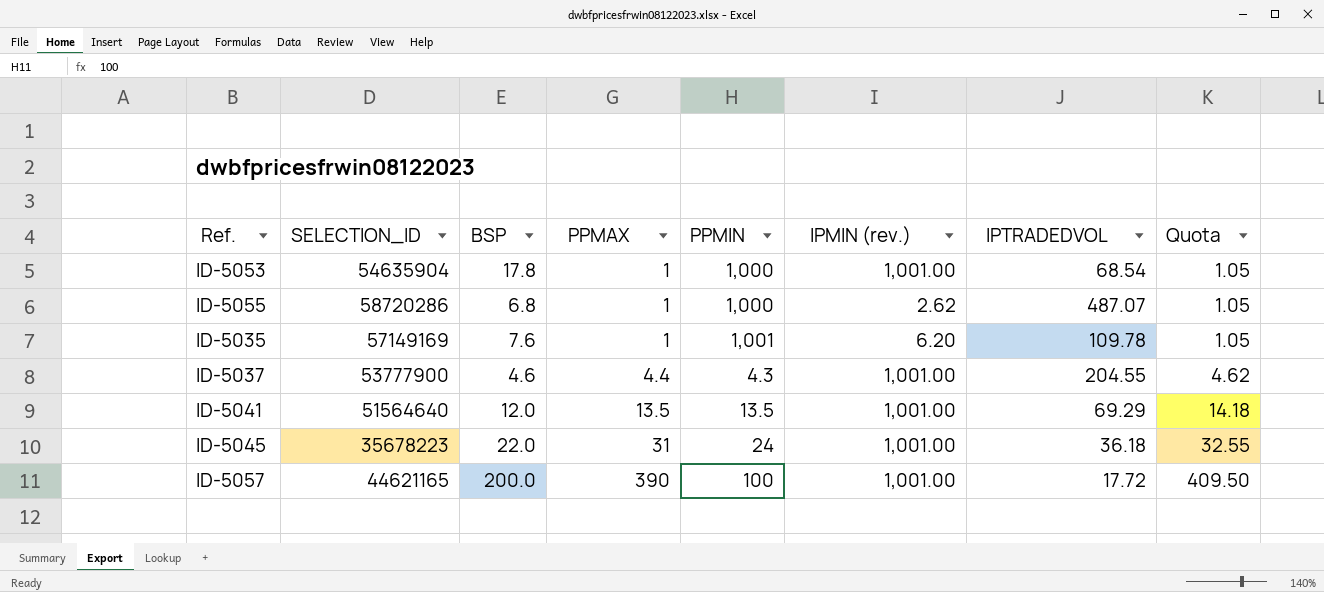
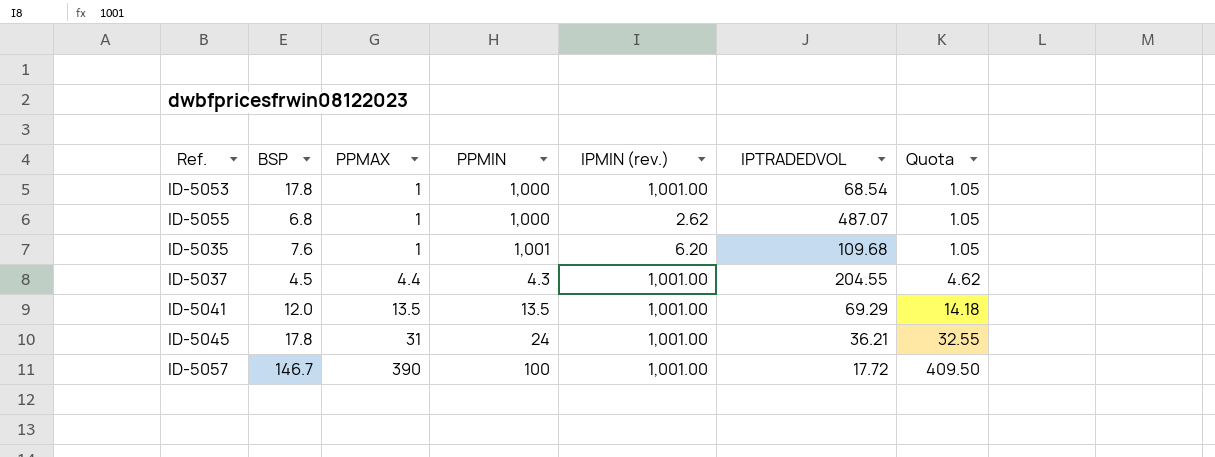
column SELECTION_ID | position: 2 -> none
ID-5035 | IPTRADEDVOL: 109.78 -> 109.68
ID-5037 | BSP: 4.6 -> 4.5
ID-5045 | BSP: 22.0 -> 17.8
ID-5045 | IPTRADEDVOL: 36.18 -> 36.21
ID-5057 | BSP: 200.0 -> 146.7

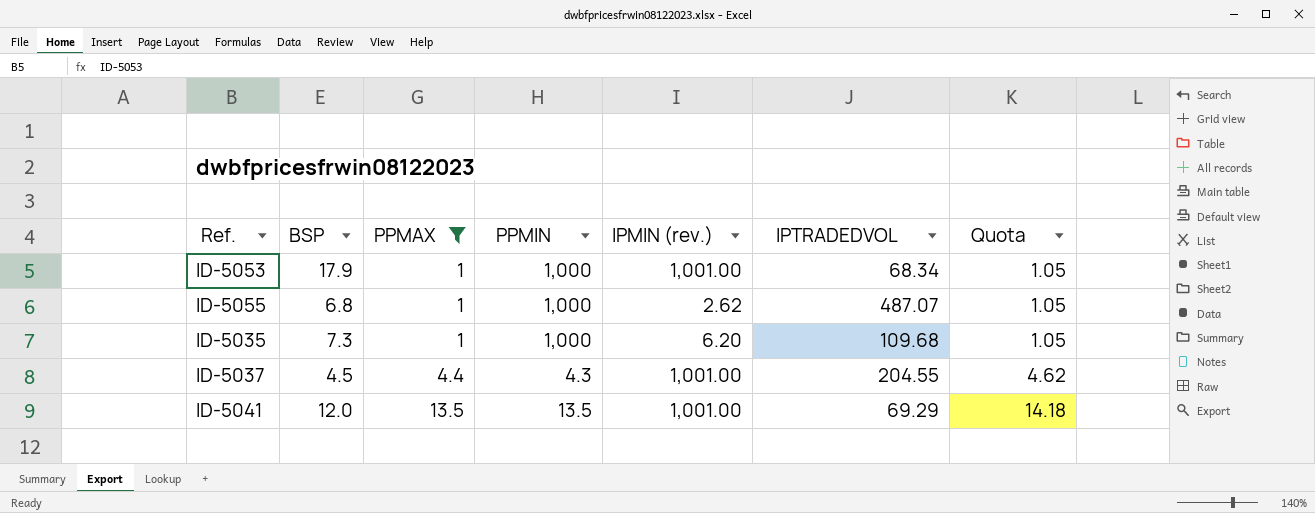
filter: none -> PPMAX <= 13.5
ID-5053 | BSP: 17.8 -> 17.9
ID-5053 | IPTRADEDVOL: 68.54 -> 68.34
ID-5035 | BSP: 7.6 -> 7.3
ID-5035 | PPMIN: 1,001 -> 1,000

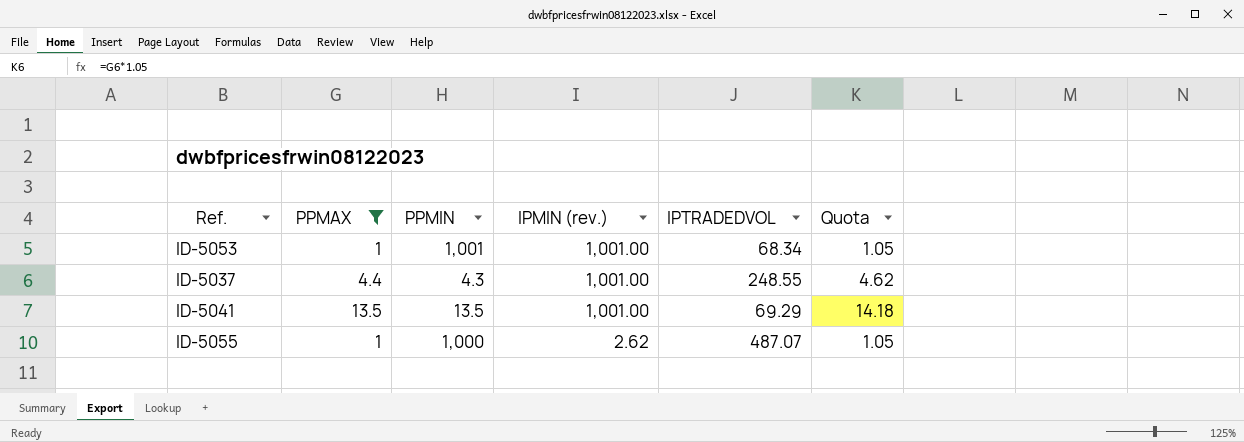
row order: PPMAX ascending -> IPMIN (rev.) descending
column BSP | position: 2 -> none
row ID-5035: 7.3 | 1 | 1,000 | 6.20 | 109.68 | 1.05 -> none
ID-5053 | PPMIN: 1,000 -> 1,001
ID-5037 | IPTRADEDVOL: 204.55 -> 248.55

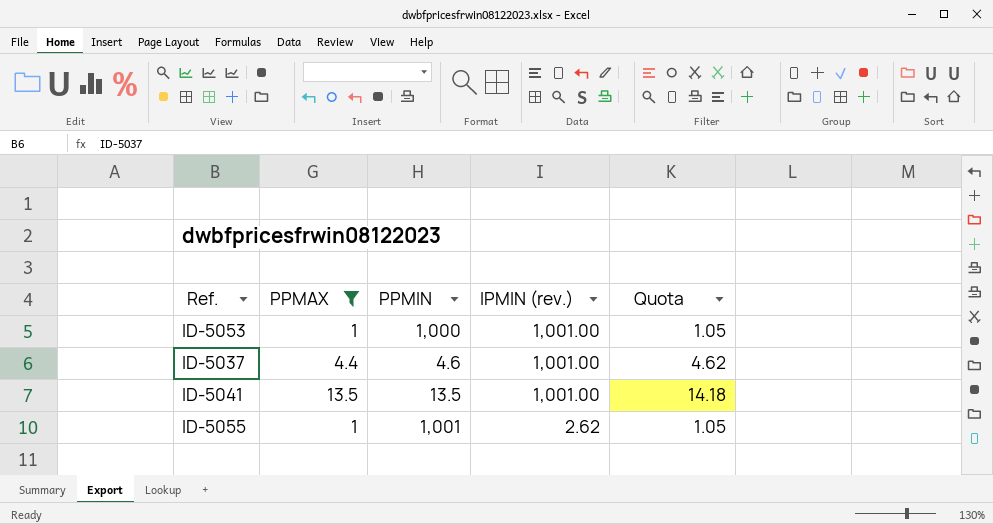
column IPTRADEDVOL | position: 5 -> none
ID-5053 | PPMIN: 1,001 -> 1,000
ID-5037 | PPMIN: 4.3 -> 4.6
ID-5055 | PPMIN: 1,000 -> 1,001

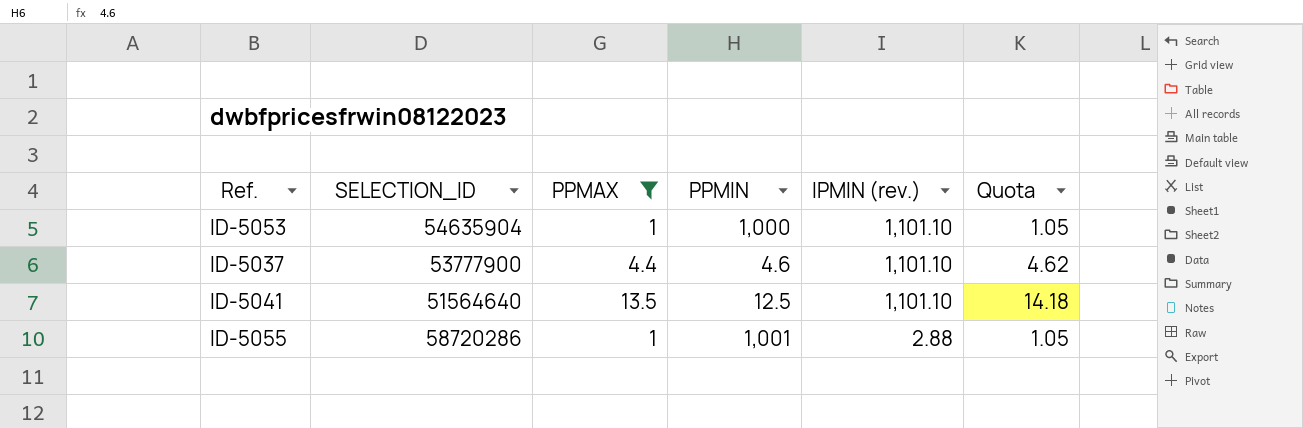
column SELECTION_ID | position: none -> 2
ID-5053 | IPMIN (rev.): 1,001.00 -> 1,101.10
ID-5037 | IPMIN (rev.): 1,001.00 -> 1,101.10
ID-5041 | PPMIN: 13.5 -> 12.5
ID-5041 | IPMIN (rev.): 1,001.00 -> 1,101.10
ID-5055 | IPMIN (rev.): 2.62 -> 2.88

